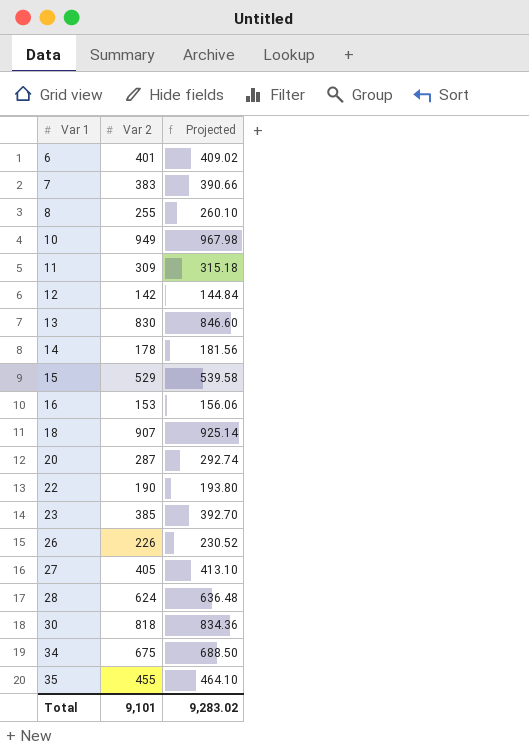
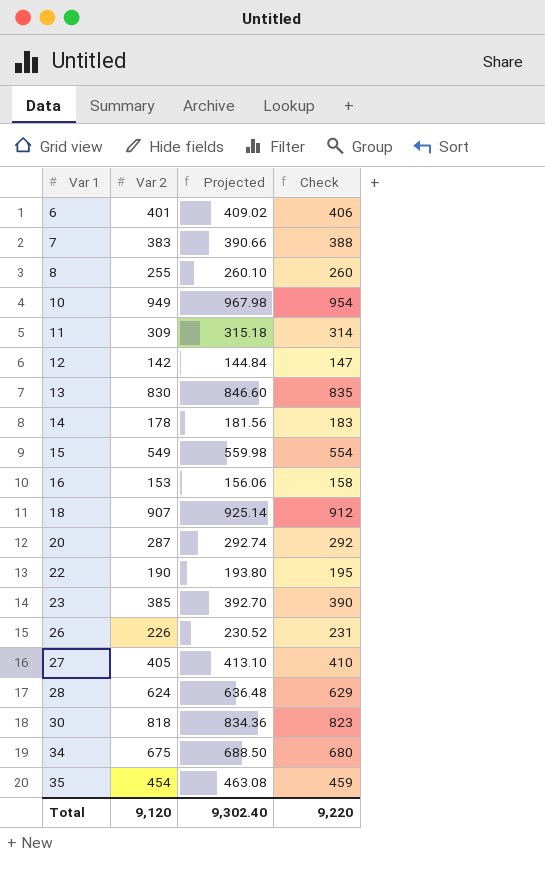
column Check | formula: none -> [Var 2] + 5
15 | Var 2: 529 -> 549
15 | Projected: 539.58 -> 559.98
35 | Var 2: 455 -> 454
35 | Projected: 464.10 -> 463.08
Total | Var 2: 9,101 -> 9,120
Total | Projected: 9,283.02 -> 9,302.40

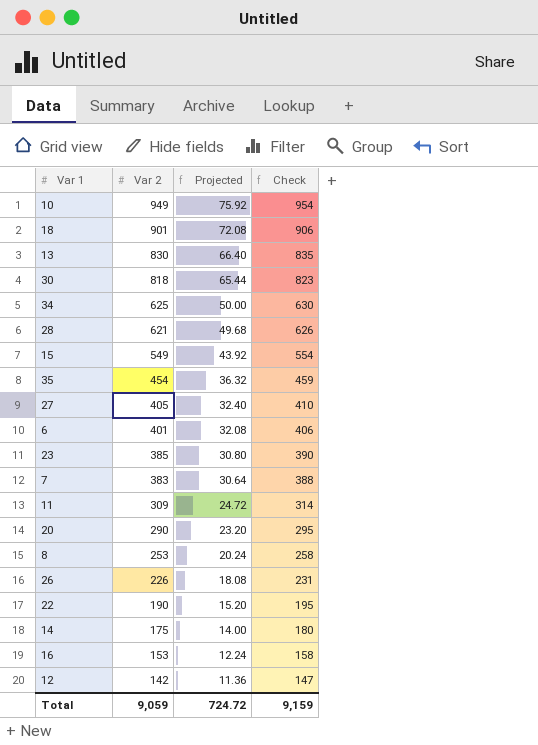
row order: Var 1 ascending -> Var 2 descending
column Projected | formula: [Var 2] * 1.02 -> [Var 2] * 0.08
18 | Var 2: 907 -> 901
18 | Check: 912 -> 906
34 | Var 2: 675 -> 625
34 | Check: 680 -> 630
28 | Var 2: 624 -> 621
28 | Check: 629 -> 626
20 | Var 2: 287 -> 290
20 | Check: 292 -> 295
8 | Var 2: 255 -> 253
8 | Check: 260 -> 258
14 | Var 2: 178 -> 175
14 | Check: 183 -> 180
Total | Var 2: 9,120 -> 9,059
Total | Projected: 9,302.40 -> 724.72
Total | Check: 9,220 -> 9,159

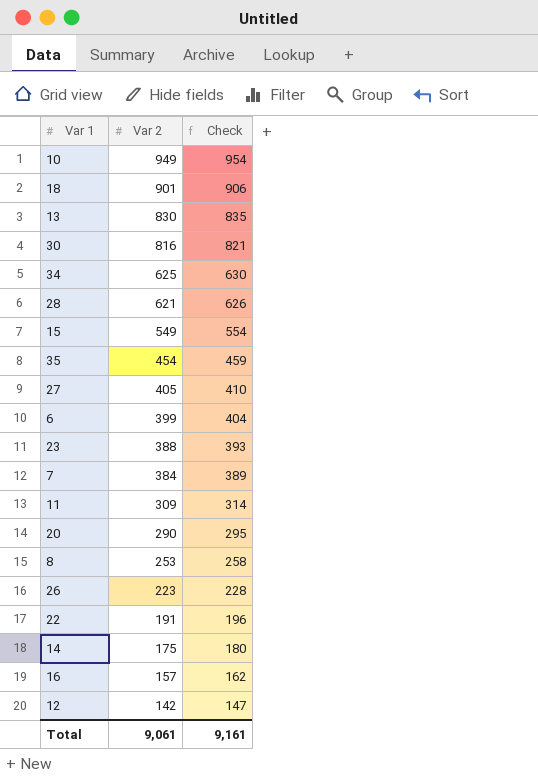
column Projected | formula: [Var 2] * 0.08 -> none
30 | Var 2: 818 -> 816
30 | Check: 823 -> 821
6 | Var 2: 401 -> 399
6 | Check: 406 -> 404
23 | Var 2: 385 -> 388
23 | Check: 390 -> 393
7 | Var 2: 383 -> 384
7 | Check: 388 -> 389
26 | Var 2: 226 -> 223
26 | Check: 231 -> 228
22 | Var 2: 190 -> 191
22 | Check: 195 -> 196
16 | Var 2: 153 -> 157
16 | Check: 158 -> 162
Total | Var 2: 9,059 -> 9,061
Total | Check: 9,159 -> 9,161

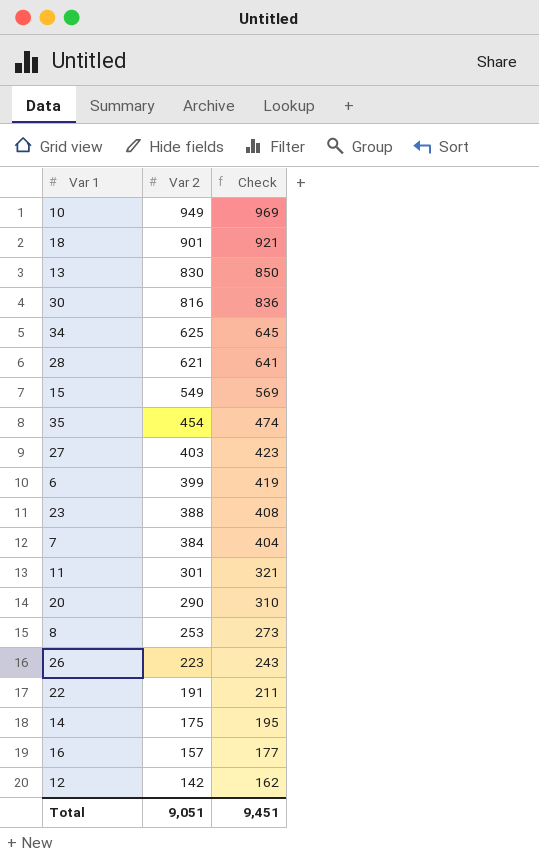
column Check | formula: [Var 2] + 5 -> [Var 2] + 20
27 | Var 2: 405 -> 403
11 | Var 2: 309 -> 301
Total | Var 2: 9,061 -> 9,051
Total | Check: 9,161 -> 9,451

